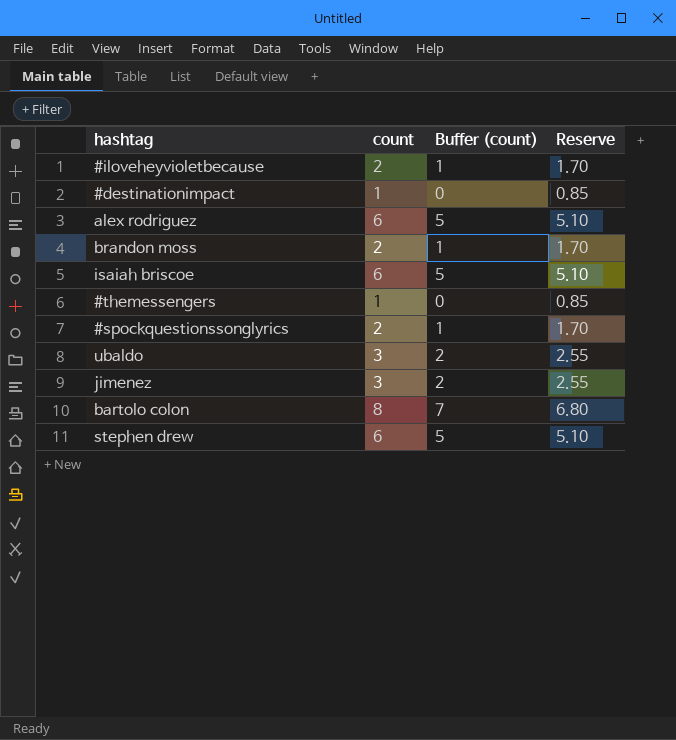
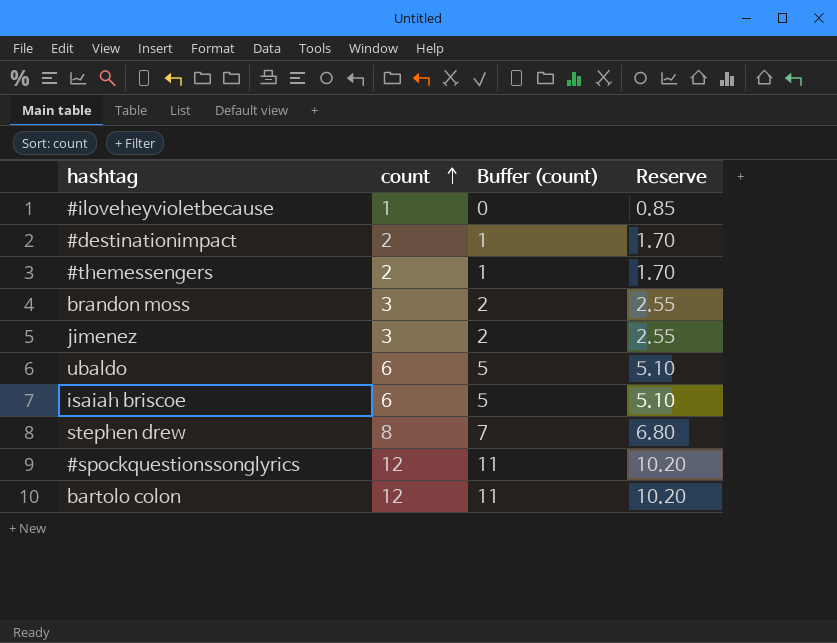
row order: none -> count ascending
row alex rodriguez: 6 | 5 | 5.10 -> none
#iloveheyvioletbecause | count: 2 -> 1
#iloveheyvioletbecause | Buffer (count): 1 -> 0
#iloveheyvioletbecause | Reserve: 1.70 -> 0.85
#destinationimpact | count: 1 -> 2
#destinationimpact | Buffer (count): 0 -> 1
#destinationimpact | Reserve: 0.85 -> 1.70
#themessengers | count: 1 -> 2
#themessengers | Buffer (count): 0 -> 1
#themessengers | Reserve: 0.85 -> 1.70
brandon moss | count: 2 -> 3
brandon moss | Buffer (count): 1 -> 2
brandon moss | Reserve: 1.70 -> 2.55
ubaldo | count: 3 -> 6
ubaldo | Buffer (count): 2 -> 5
ubaldo | Reserve: 2.55 -> 5.10
stephen drew | count: 6 -> 8
stephen drew | Buffer (count): 5 -> 7
stephen drew | Reserve: 5.10 -> 6.80
#spockquestionssonglyrics | count: 2 -> 12
#spockquestionssonglyrics | Buffer (count): 1 -> 11
#spockquestionssonglyrics | Reserve: 1.70 -> 10.20
bartolo colon | count: 8 -> 12
bartolo colon | Buffer (count): 7 -> 11
bartolo colon | Reserve: 6.80 -> 10.20

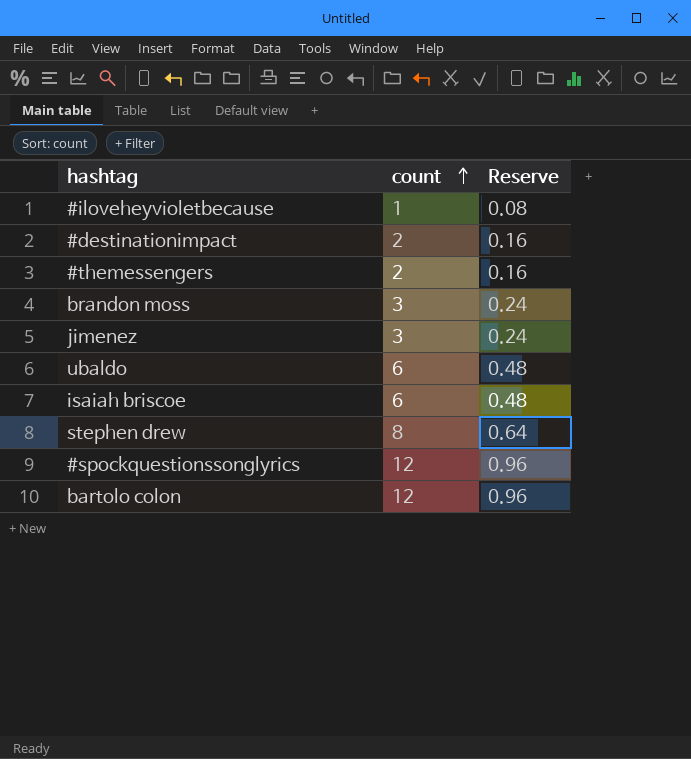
column Buffer (count) | formula: [count] - 1 -> none
column Reserve | formula: [count] * 0.85 -> [count] * 0.08

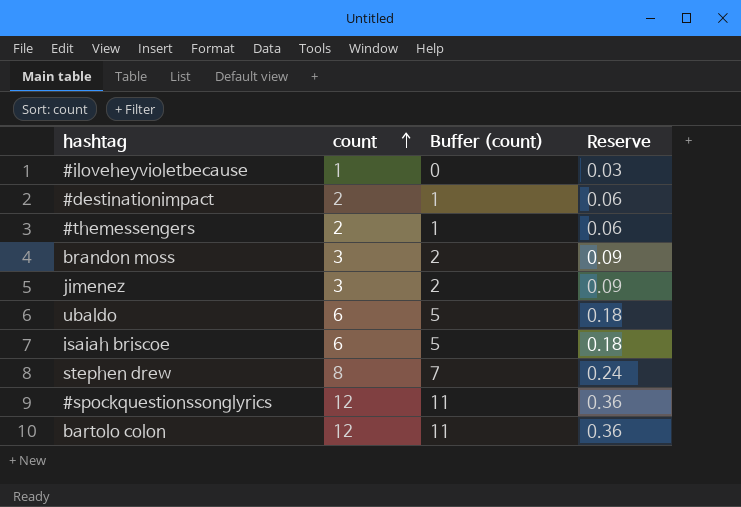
column Buffer (count) | formula: none -> [count] - 1
column Reserve | formula: [count] * 0.08 -> [count] * 0.03

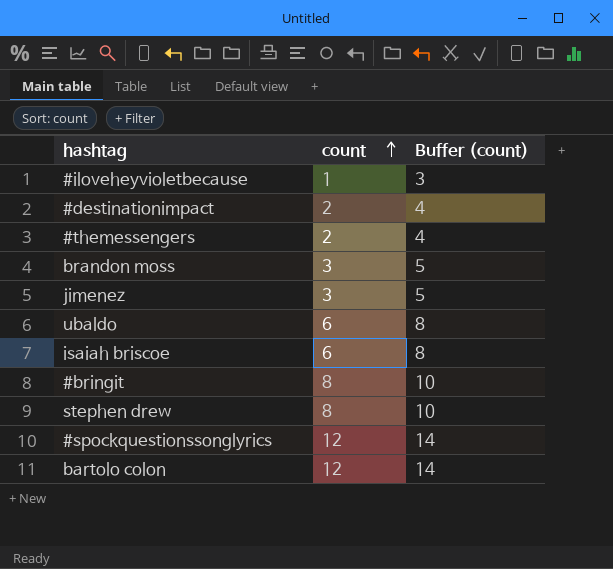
column Reserve | formula: [count] * 0.03 -> none
column Buffer (count) | formula: [count] - 1 -> [count] + 2
row #bringit: none -> 8 | 10

